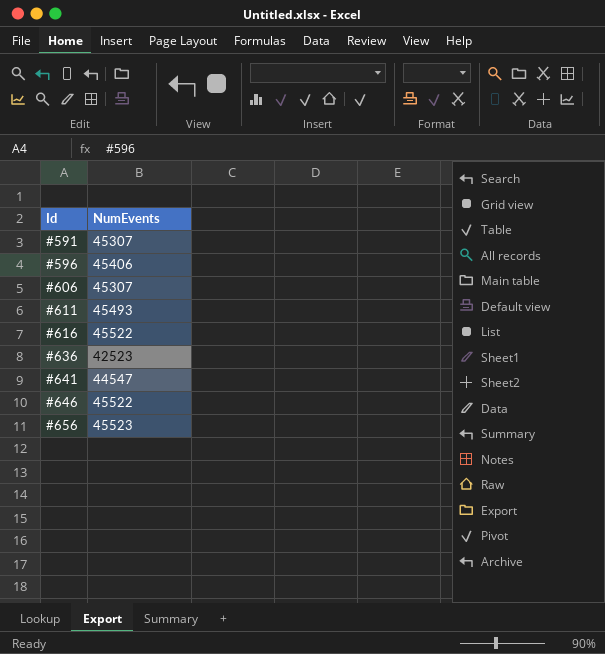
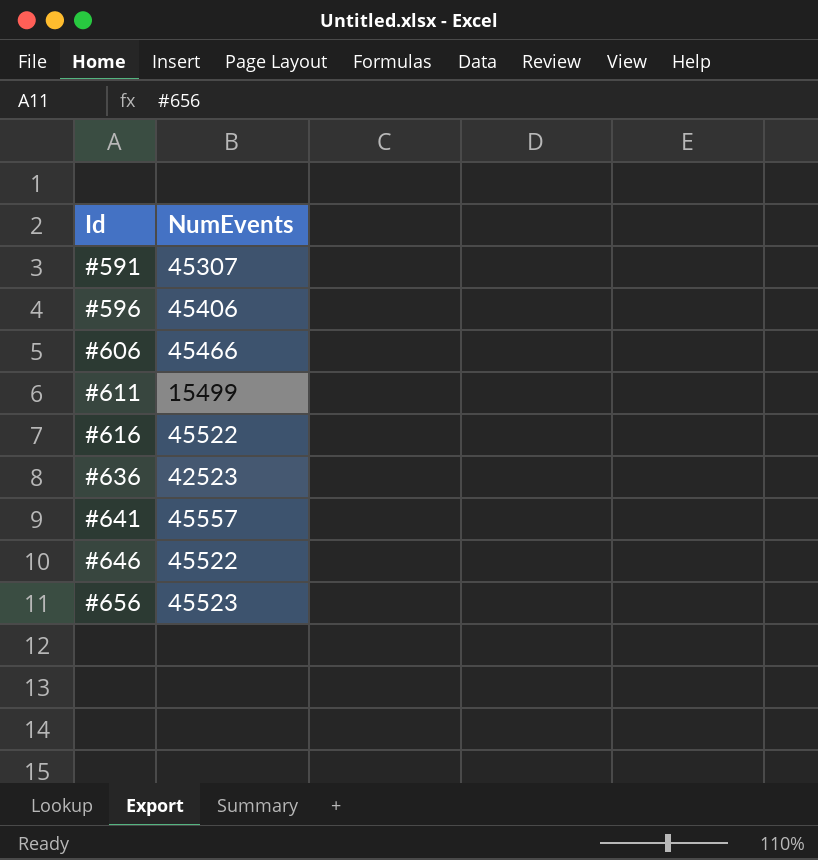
#606 | NumEvents: 45307 -> 45466
#611 | NumEvents: 45493 -> 15499
#641 | NumEvents: 44547 -> 45557

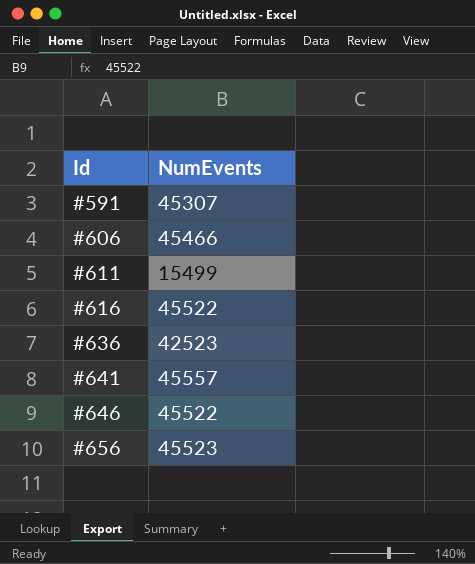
row #596: 45406 -> none

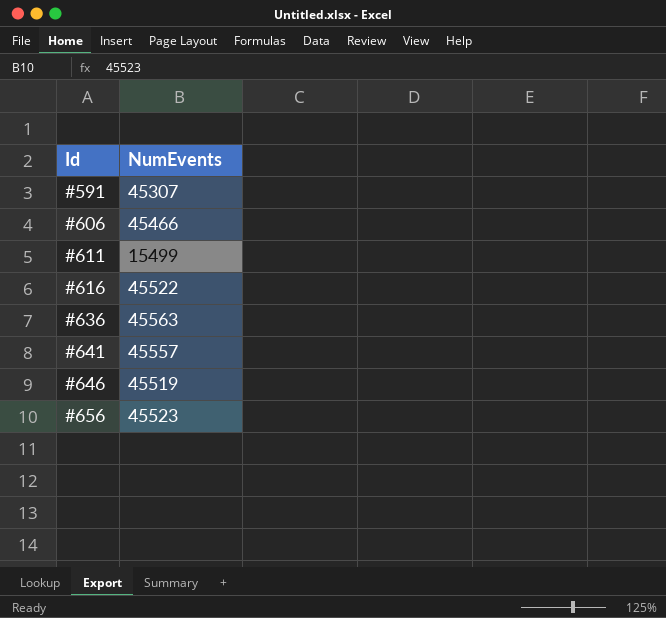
#636 | NumEvents: 42523 -> 45563
#646 | NumEvents: 45522 -> 45519

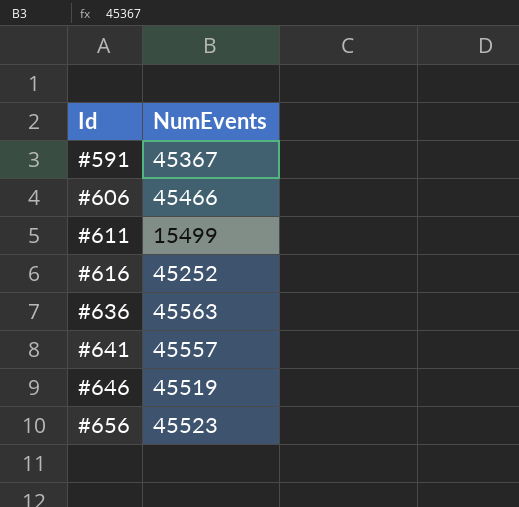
#591 | NumEvents: 45307 -> 45367
#616 | NumEvents: 45522 -> 45252

